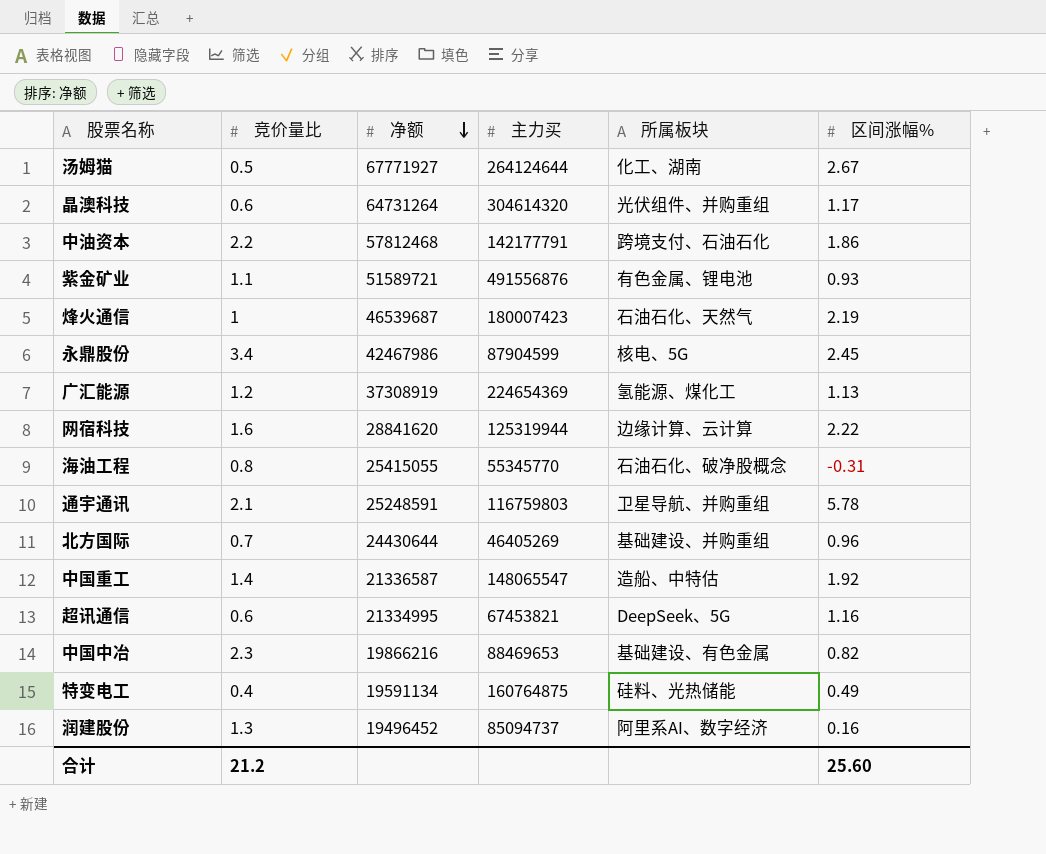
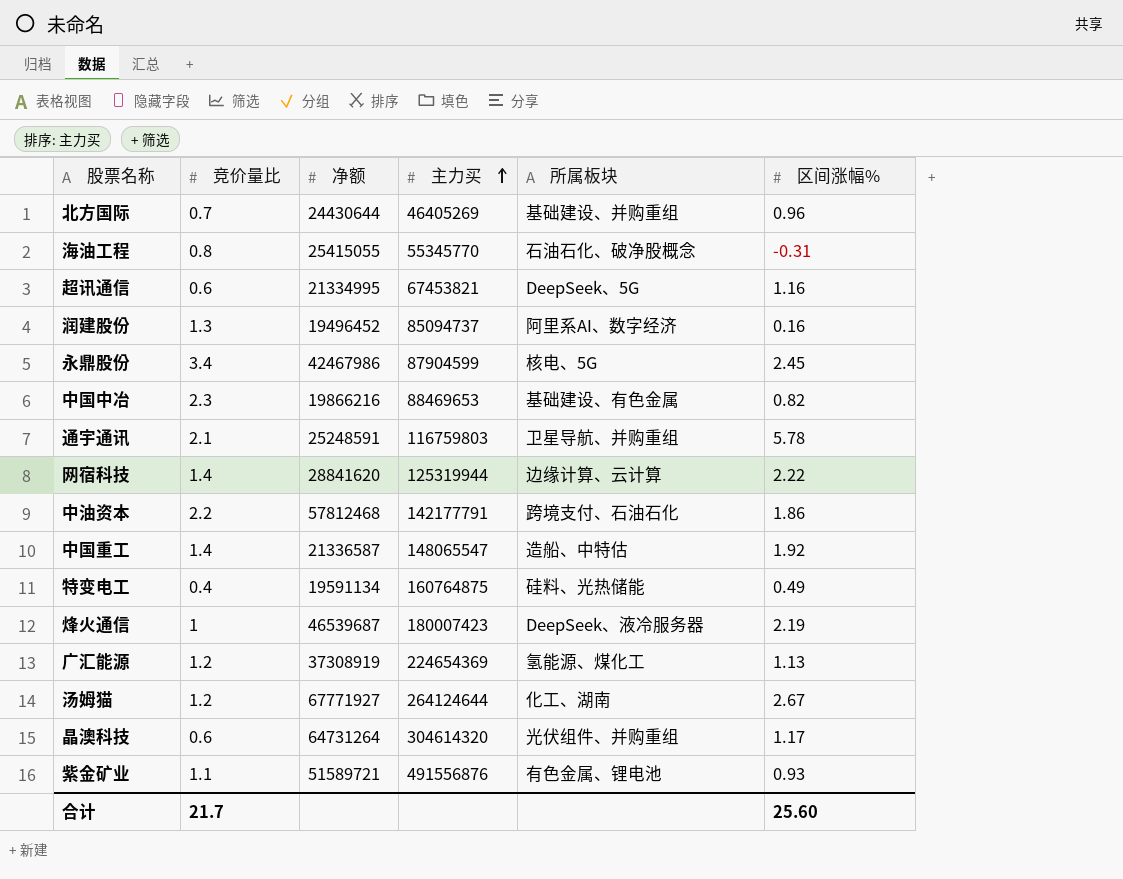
row order: 净额 descending -> 主力买 ascending
网宿科技 | 竞价量比: 1.6 -> 1.4
烽火通信 | 所属板块: 石油石化、天然气 -> DeepSeek、液冷服务器
汤姆猫 | 竞价量比: 0.5 -> 1.2
合计 | 竞价量比: 21.2 -> 21.7

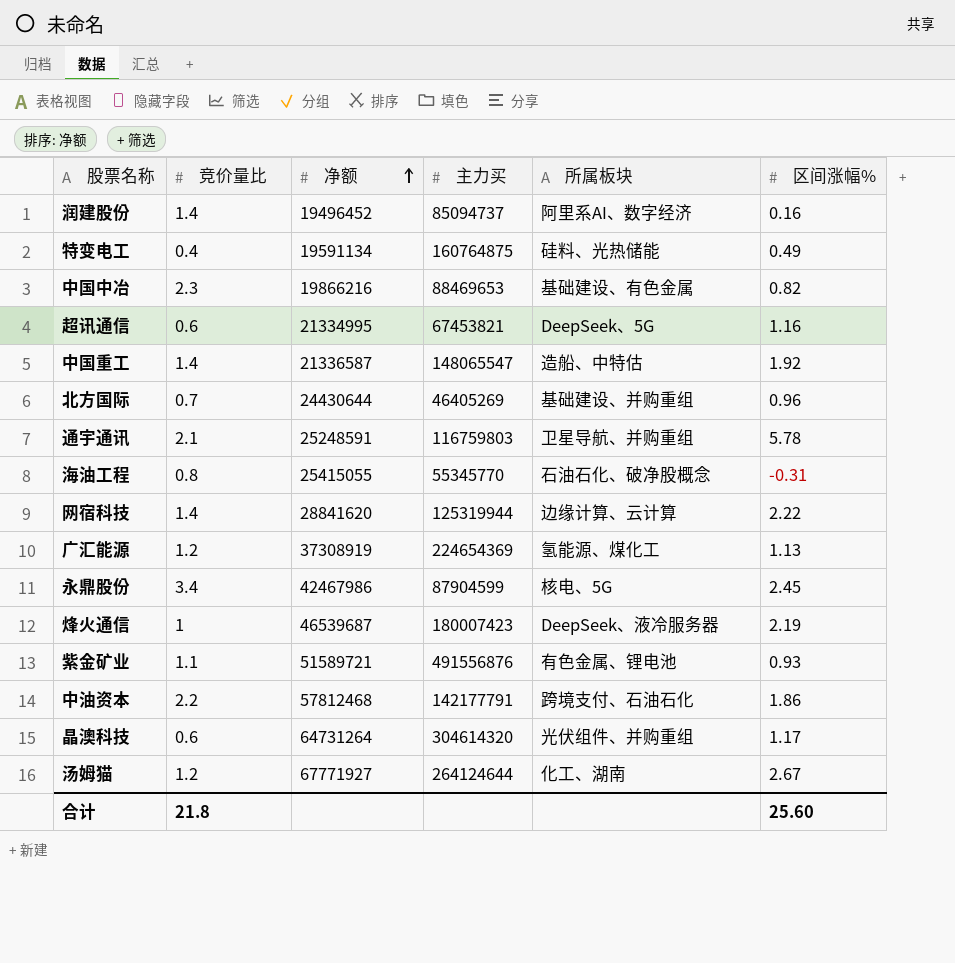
row order: 主力买 ascending -> 净额 ascending
润建股份 | 竞价量比: 1.3 -> 1.4
合计 | 竞价量比: 21.7 -> 21.8

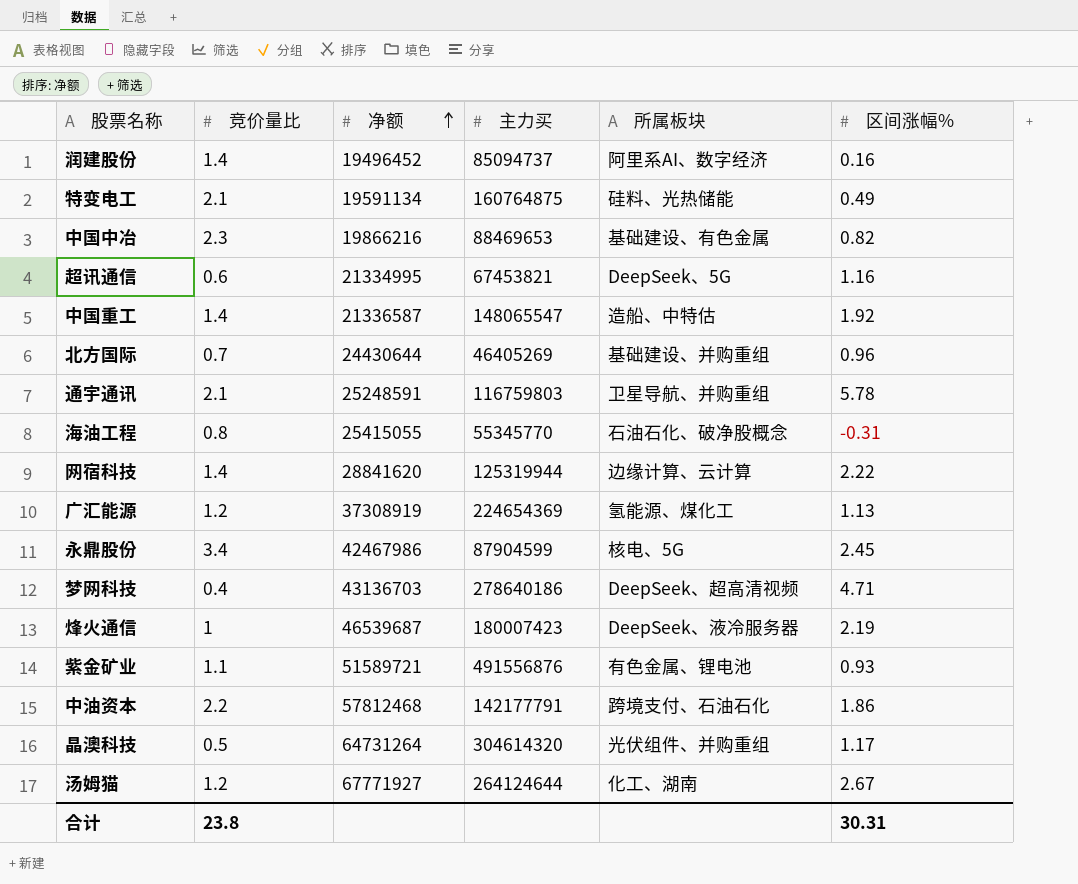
特变电工 | 竞价量比: 0.4 -> 2.1
row 梦网科技: none -> 0.4 | 43136703 | 278640186 | DeepSeek、超高清视频 | 4.71
晶澳科技 | 竞价量比: 0.6 -> 0.5
合计 | 竞价量比: 21.8 -> 23.8
合计 | 区间涨幅%: 25.60 -> 30.31

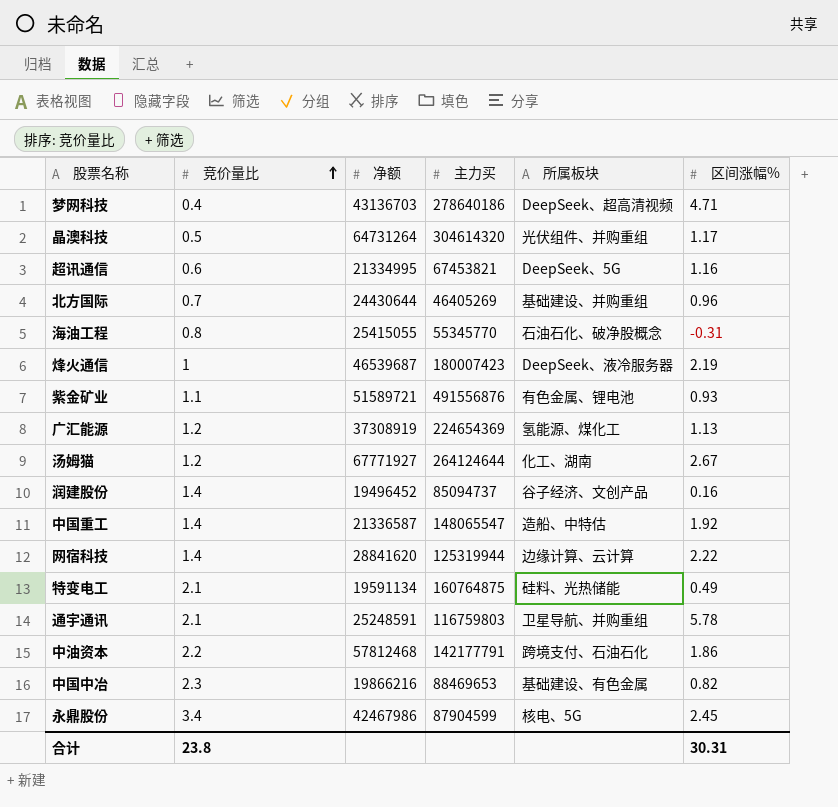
row order: 净额 ascending -> 竞价量比 ascending
润建股份 | 所属板块: 阿里系AI、数字经济 -> 谷子经济、文创产品

